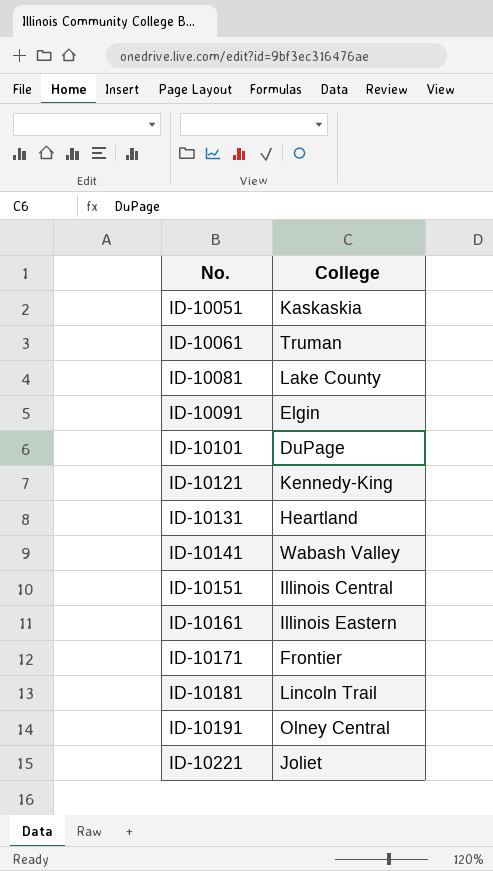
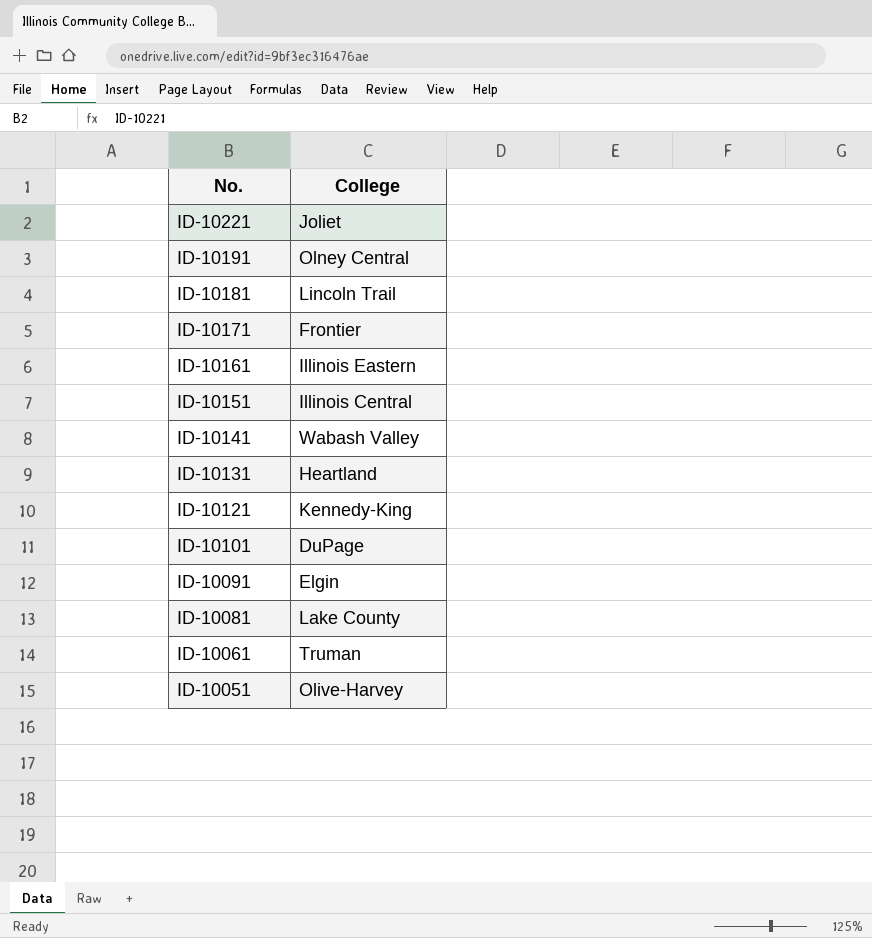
row order: No. ascending -> No. descending
ID-10051 | College: Kaskaskia -> Olive-Harvey

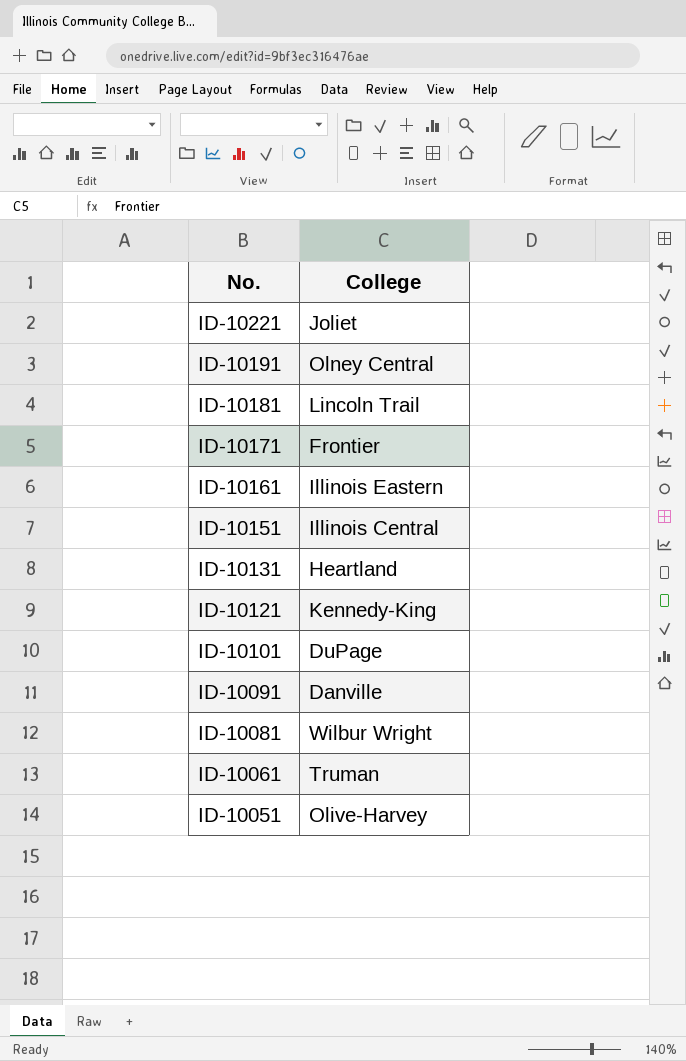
row ID-10141: Wabash Valley -> none
ID-10091 | College: Elgin -> Danville
ID-10081 | College: Lake County -> Wilbur Wright

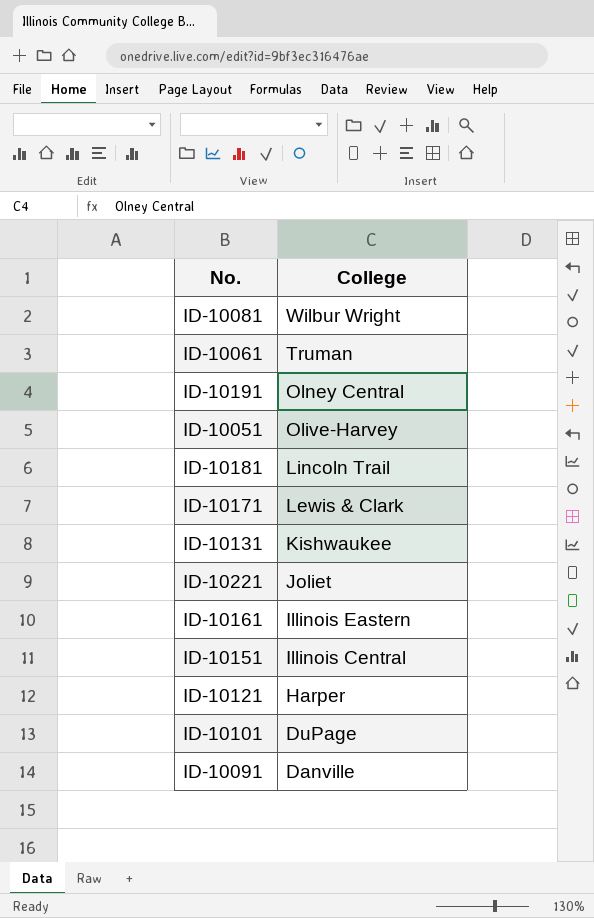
row order: No. descending -> College descending
ID-10171 | College: Frontier -> Lewis & Clark
ID-10131 | College: Heartland -> Kishwaukee
ID-10121 | College: Kennedy-King -> Harper

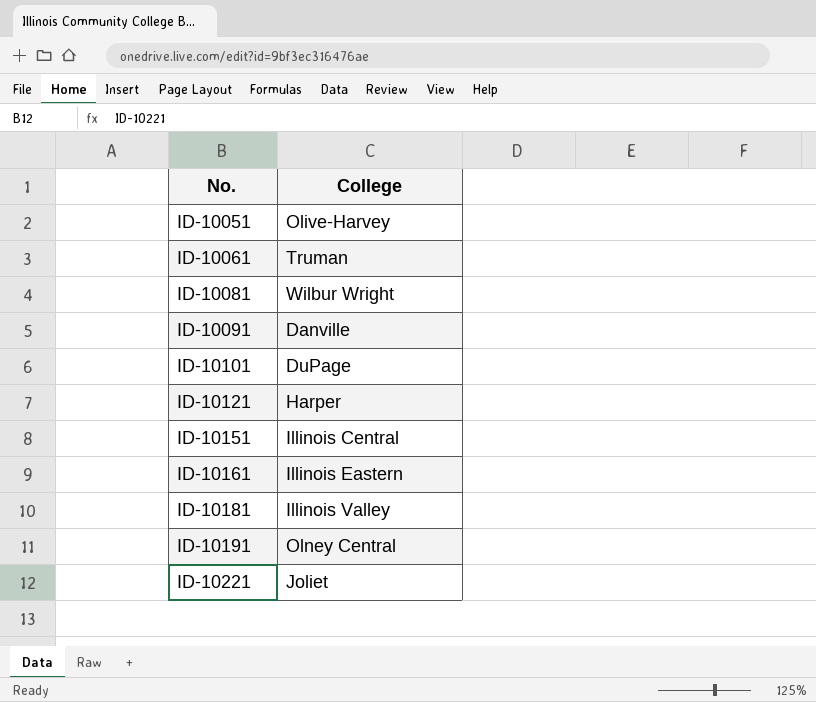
row order: College descending -> No. ascending
row ID-10171: Lewis & Clark -> none
row ID-10131: Kishwaukee -> none
ID-10181 | College: Lincoln Trail -> Illinois Valley

